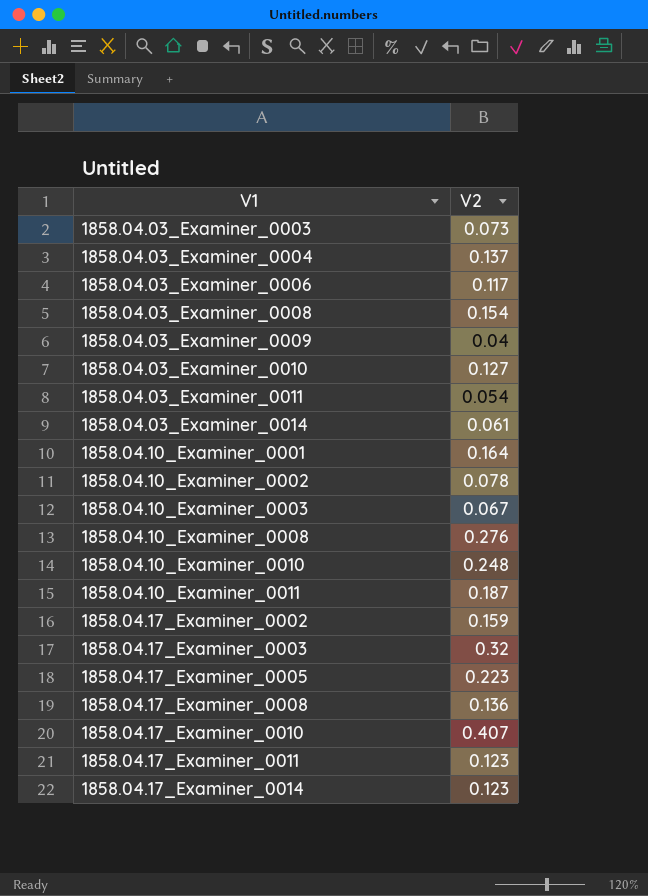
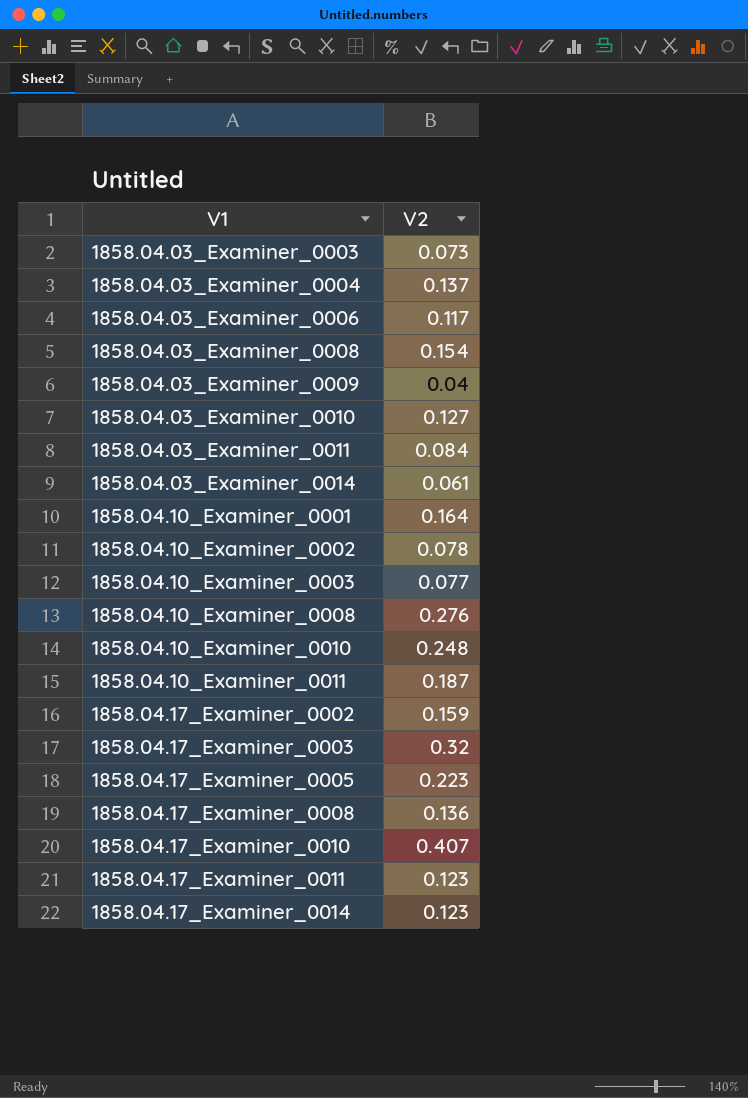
1858.04.03_Examiner_0011 | V2: 0.054 -> 0.084
1858.04.10_Examiner_0003 | V2: 0.067 -> 0.077

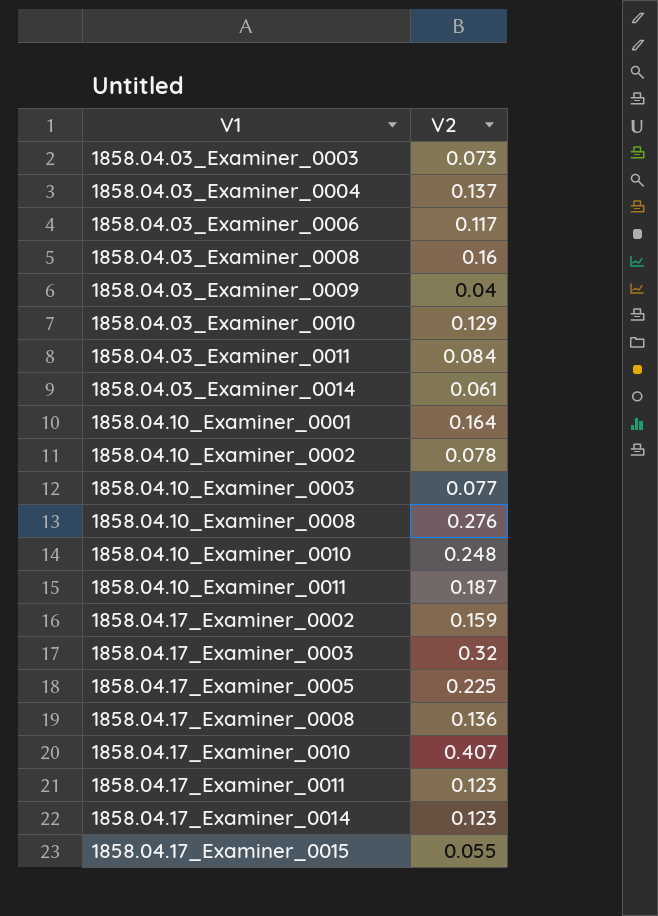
1858.04.03_Examiner_0008 | V2: 0.154 -> 0.16
1858.04.03_Examiner_0010 | V2: 0.127 -> 0.129
1858.04.17_Examiner_0005 | V2: 0.223 -> 0.225
row 1858.04.17_Examiner_0015: none -> 0.055

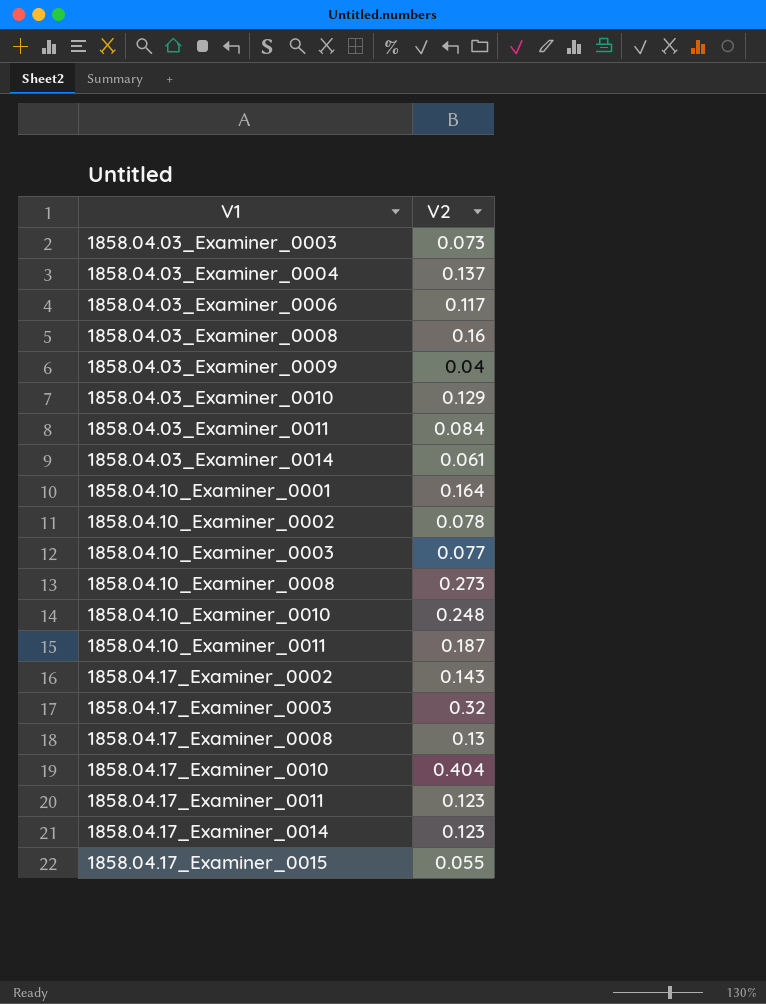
row 1858.04.17_Examiner_0005: 0.225 -> none
1858.04.10_Examiner_0008 | V2: 0.276 -> 0.273
1858.04.17_Examiner_0002 | V2: 0.159 -> 0.143
1858.04.17_Examiner_0008 | V2: 0.136 -> 0.13
1858.04.17_Examiner_0010 | V2: 0.407 -> 0.404

